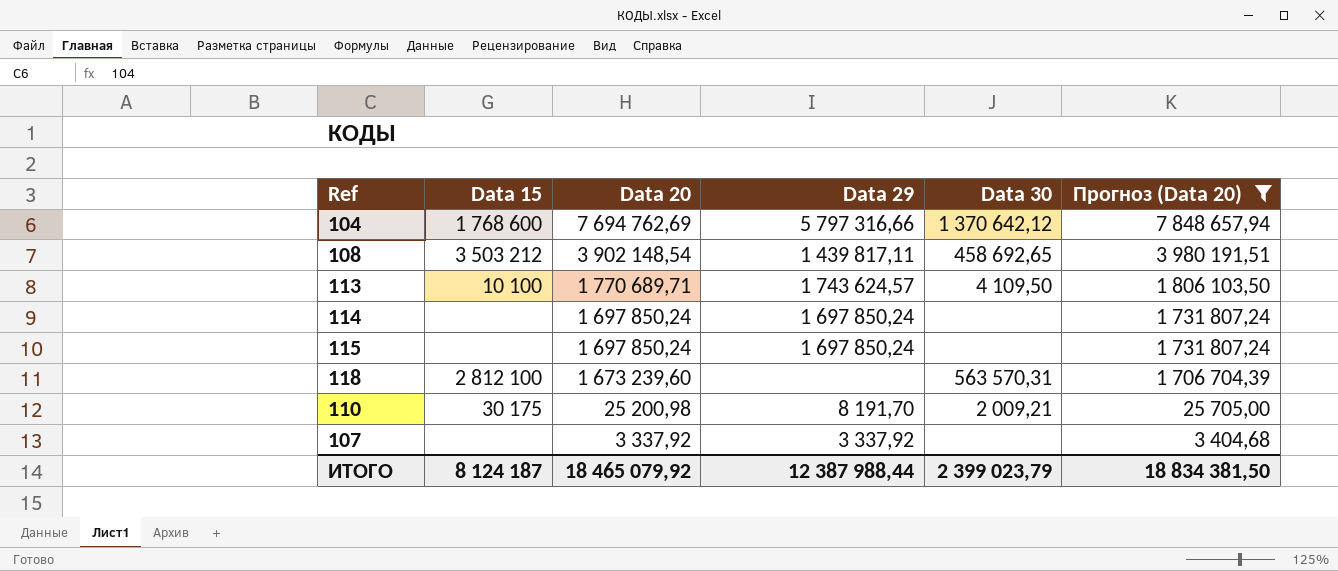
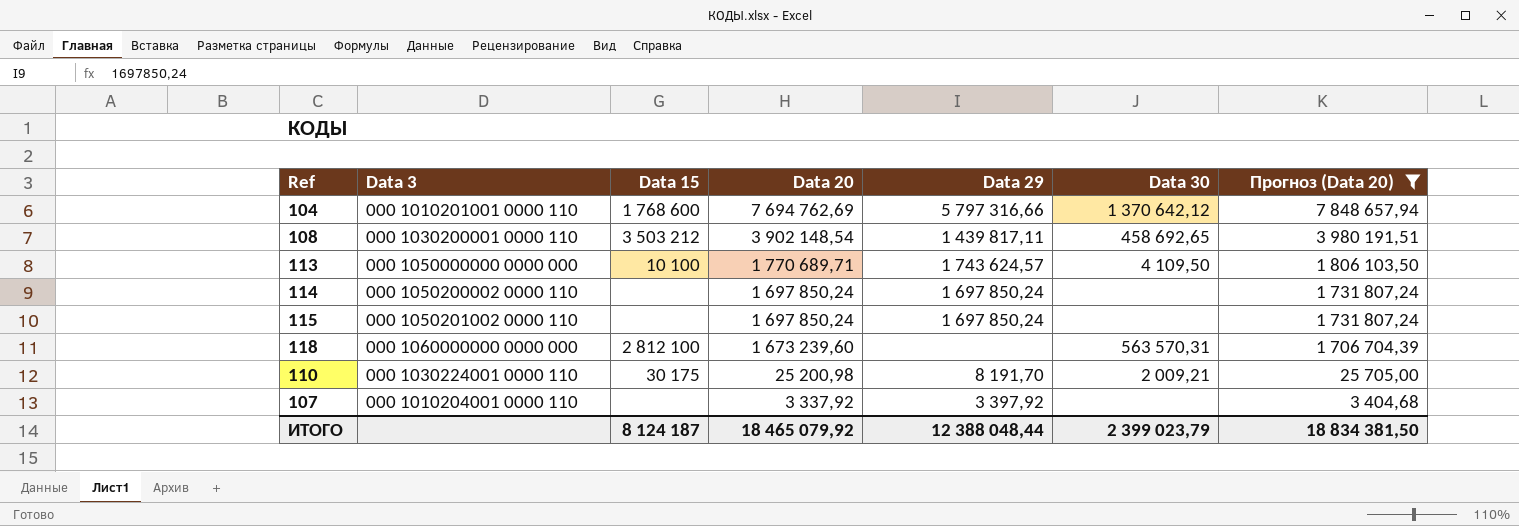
column Data 3 | position: none -> 2
107 | Data 29: 3 337,92 -> 3 397,92
ИТОГО | Data 29: 12 387 988,44 -> 12 388 048,44

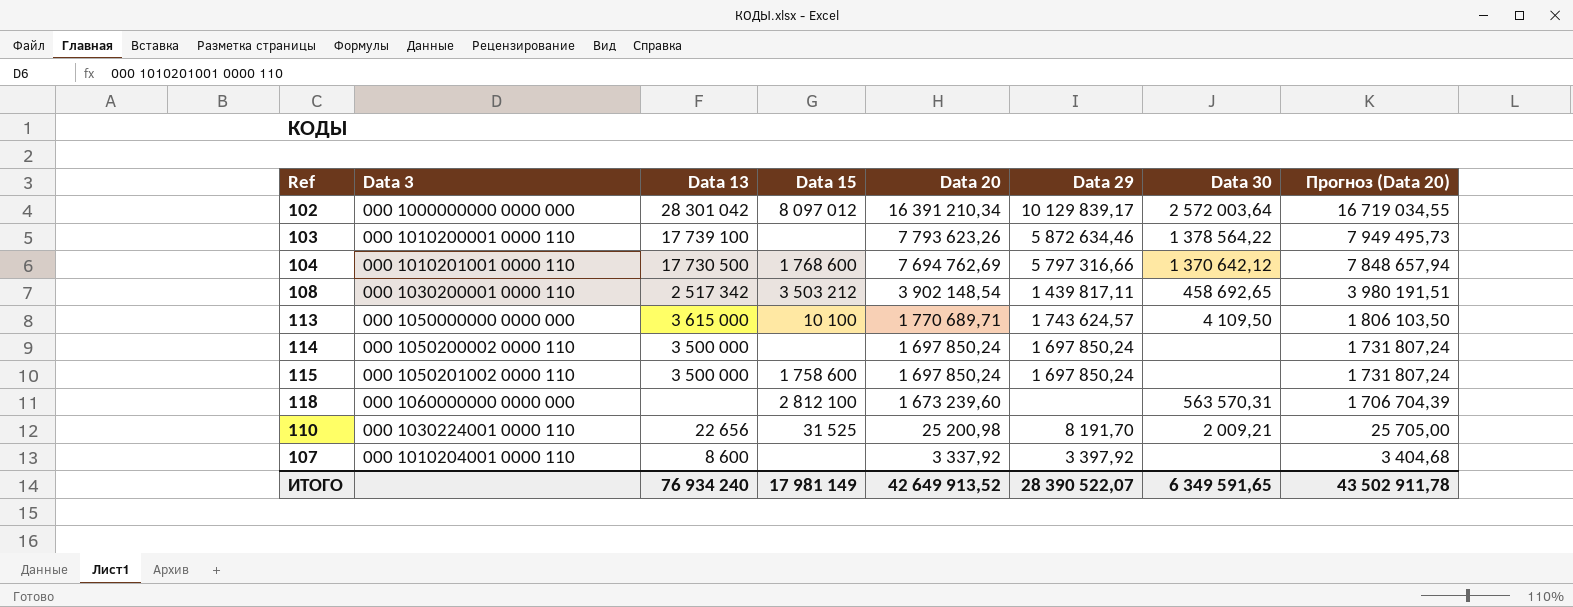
filter: Прогноз (Data 20) <= 7 848 657,94 -> none
column Data 13 | position: none -> 3
115 | Data 15: none -> 1 758 600
110 | Data 15: 30 175 -> 31 525
ИТОГО | Data 15: 8 124 187 -> 17 981 149
ИТОГО | Data 20: 18 465 079,92 -> 42 649 913,52
ИТОГО | Data 29: 12 388 048,44 -> 28 390 522,07
ИТОГО | Data 30: 2 399 023,79 -> 6 349 591,65
ИТОГО | Прогноз (Data 20): 18 834 381,50 -> 43 502 911,78

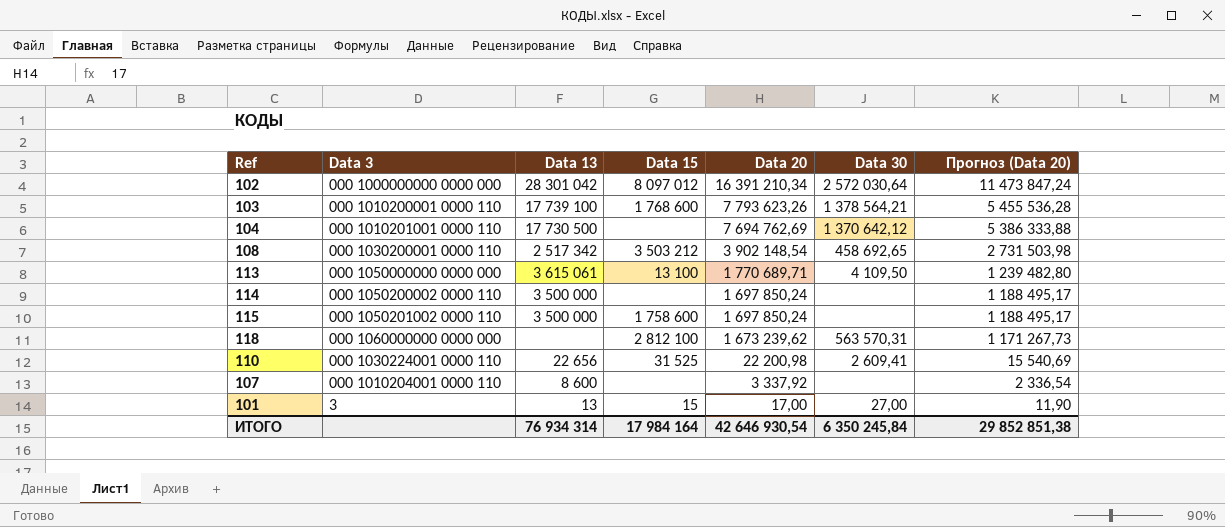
column Data 29 | position: 6 -> none
column Прогноз (Data 20) | formula: [Data 20] * 1,02 -> [Data 20] * 0,7
102 | Data 30: 2 572 003,64 -> 2 572 030,64
103 | Data 15: none -> 1 768 600
103 | Data 30: 1 378 564,22 -> 1 378 564,21
104 | Data 15: 1 768 600 -> none
113 | Data 13: 3 615 000 -> 3 615 061
113 | Data 15: 10 100 -> 13 100
118 | Data 20: 1 673 239,60 -> 1 673 239,62
110 | Data 20: 25 200,98 -> 22 200,98
110 | Data 30: 2 009,21 -> 2 609,41
row 101: none -> 3 | 13 | 15 | 17,00 | 27,00 | 11,90
ИТОГО | Data 13: 76 934 240 -> 76 934 314
ИТОГО | Data 15: 17 981 149 -> 17 984 164
ИТОГО | Data 20: 42 649 913,52 -> 42 646 930,54
ИТОГО | Data 30: 6 349 591,65 -> 6 350 245,84
ИТОГО | Прогноз (Data 20): 43 502 911,78 -> 29 852 851,38

